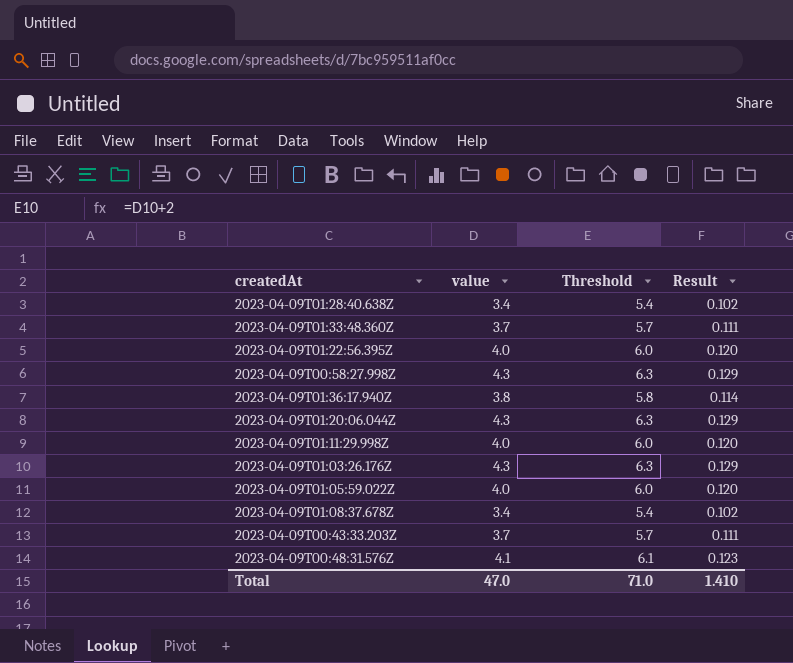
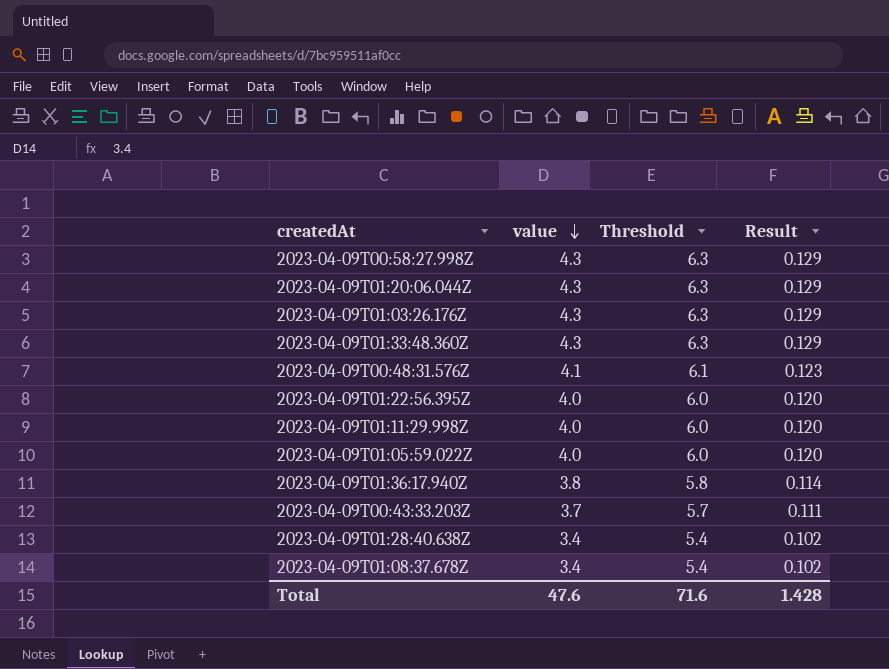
row order: none -> value descending
2023-04-09T01:33:48.360Z | value: 3.7 -> 4.3
2023-04-09T01:33:48.360Z | Threshold: 5.7 -> 6.3
2023-04-09T01:33:48.360Z | Result: 0.111 -> 0.129
Total | value: 47.0 -> 47.6
Total | Threshold: 71.0 -> 71.6
Total | Result: 1.410 -> 1.428

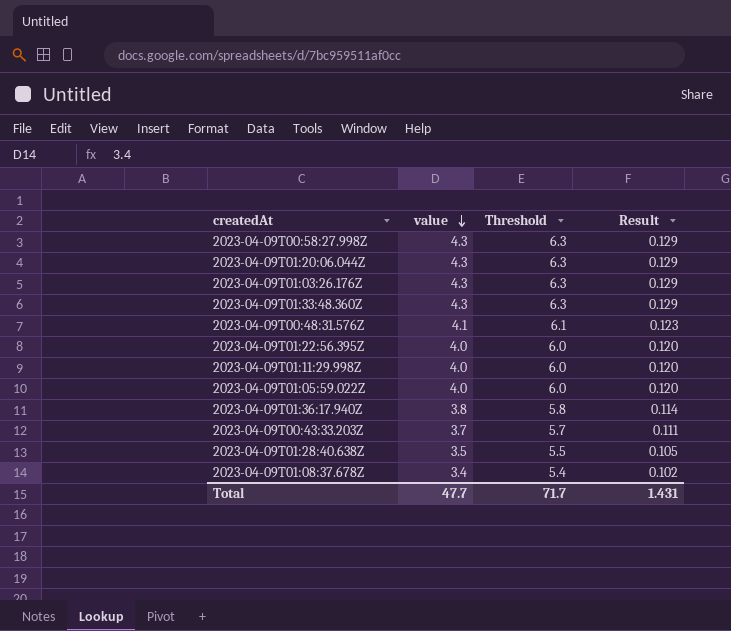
2023-04-09T01:28:40.638Z | value: 3.4 -> 3.5
2023-04-09T01:28:40.638Z | Threshold: 5.4 -> 5.5
2023-04-09T01:28:40.638Z | Result: 0.102 -> 0.105
Total | value: 47.6 -> 47.7
Total | Threshold: 71.6 -> 71.7
Total | Result: 1.428 -> 1.431

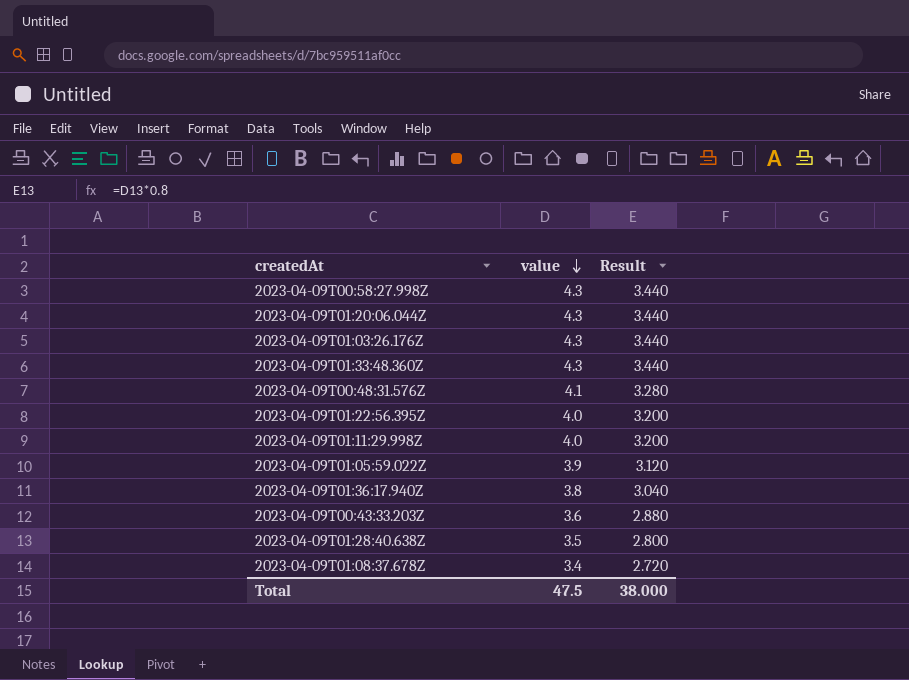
column Threshold | formula: [value] + 2 -> none
column Result | formula: [value] * 0.03 -> [value] * 0.8
2023-04-09T01:05:59.022Z | value: 4.0 -> 3.9
2023-04-09T00:43:33.203Z | value: 3.7 -> 3.6
Total | value: 47.7 -> 47.5
Total | Result: 1.431 -> 38.000

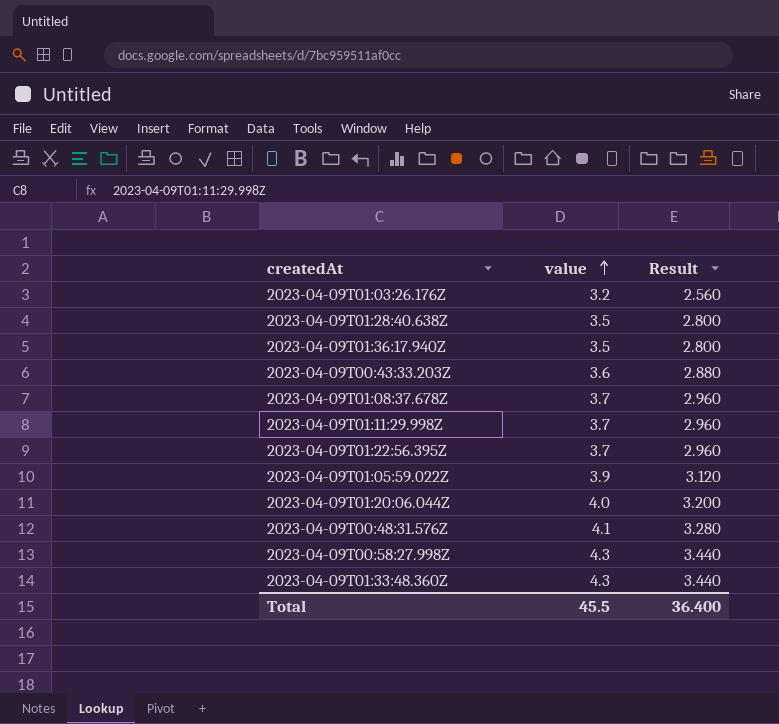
row order: value descending -> value ascending
2023-04-09T01:03:26.176Z | value: 4.3 -> 3.2
2023-04-09T01:03:26.176Z | Result: 3.440 -> 2.560
2023-04-09T01:36:17.940Z | value: 3.8 -> 3.5
2023-04-09T01:36:17.940Z | Result: 3.040 -> 2.800
2023-04-09T01:08:37.678Z | value: 3.4 -> 3.7
2023-04-09T01:08:37.678Z | Result: 2.720 -> 2.960
2023-04-09T01:11:29.998Z | value: 4.0 -> 3.7
2023-04-09T01:11:29.998Z | Result: 3.200 -> 2.960
2023-04-09T01:22:56.395Z | value: 4.0 -> 3.7
2023-04-09T01:22:56.395Z | Result: 3.200 -> 2.960
2023-04-09T01:20:06.044Z | value: 4.3 -> 4.0
2023-04-09T01:20:06.044Z | Result: 3.440 -> 3.200
Total | value: 47.5 -> 45.5
Total | Result: 38.000 -> 36.400

